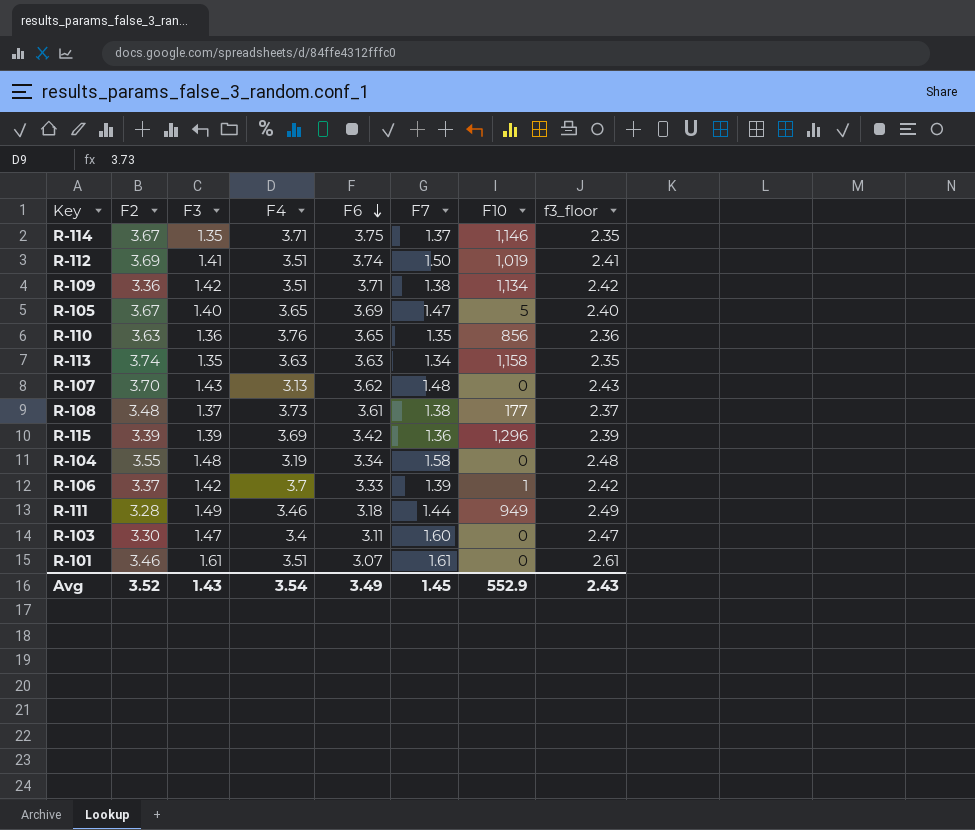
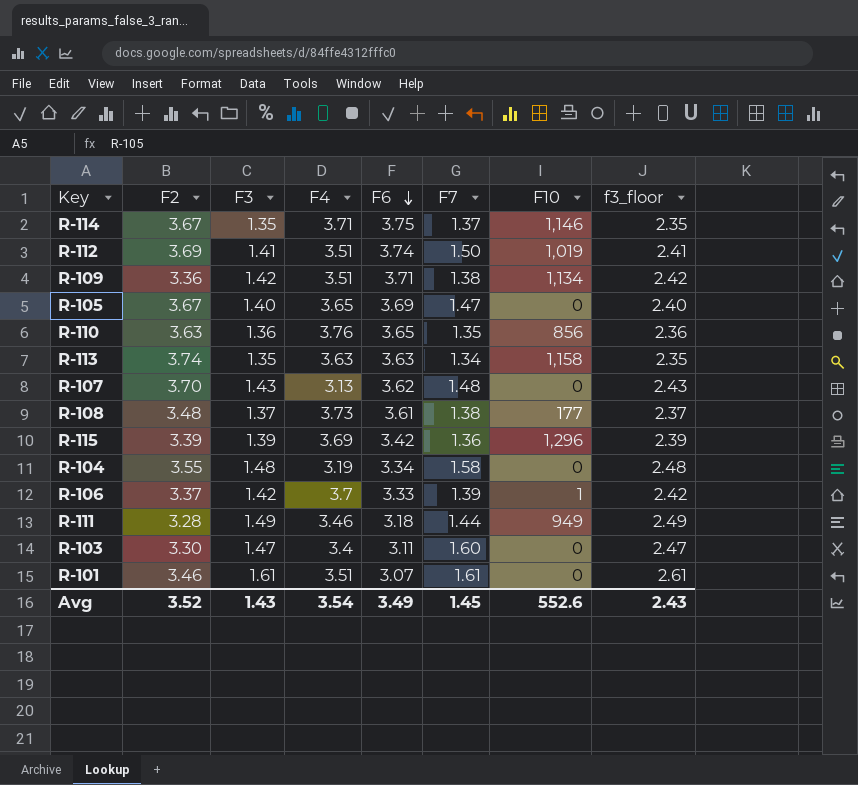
R-105 | F10: 5 -> 0
Avg | F10: 552.9 -> 552.6

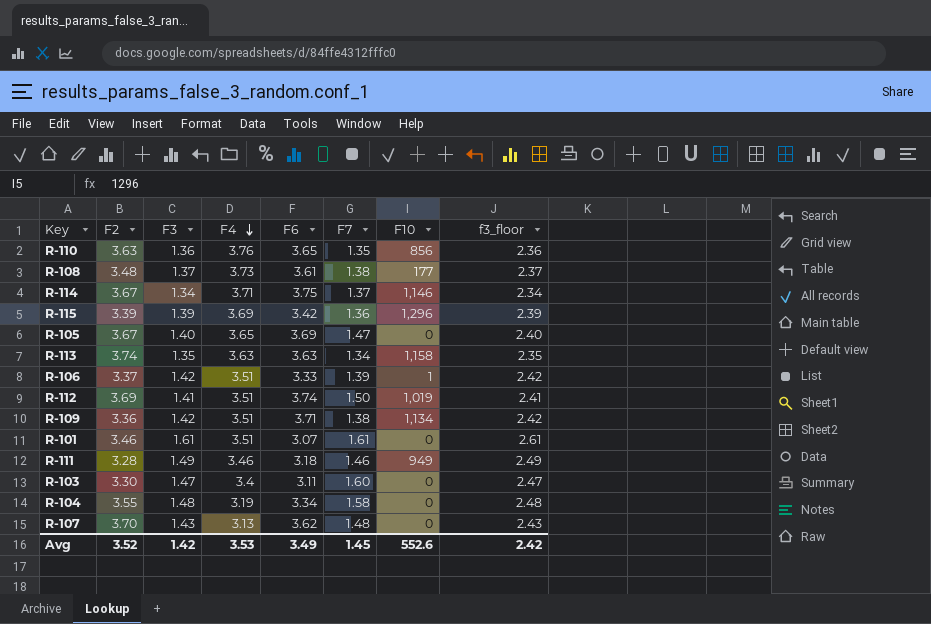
row order: F6 descending -> F4 descending
R-114 | F3: 1.35 -> 1.34
R-114 | f3_floor: 2.35 -> 2.34
R-106 | F4: 3.7 -> 3.51
R-111 | F7: 1.44 -> 1.46
Avg | F3: 1.43 -> 1.42
Avg | F4: 3.54 -> 3.53
Avg | f3_floor: 2.43 -> 2.42

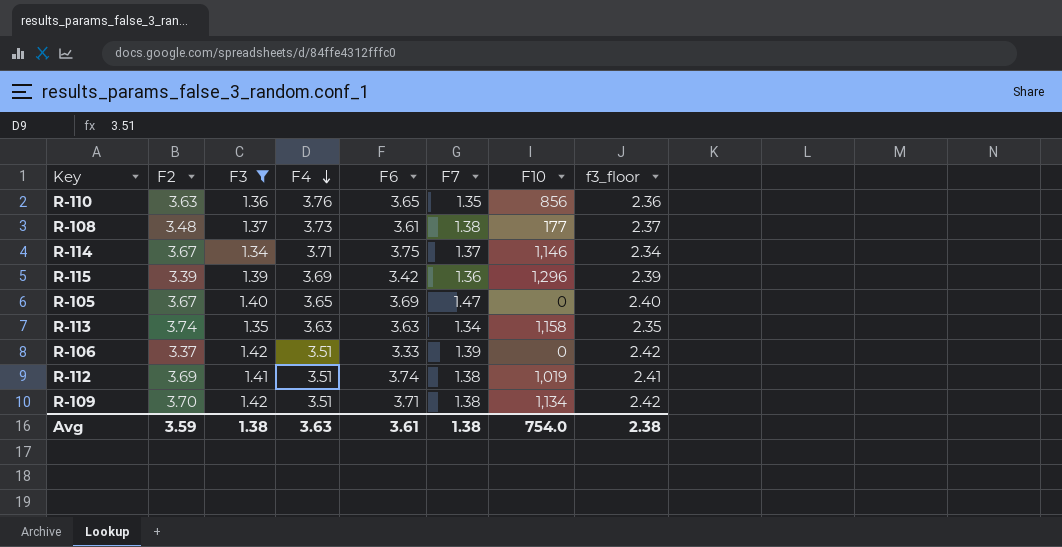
filter: none -> F3 <= 1.42
R-106 | F10: 1 -> 0
R-112 | F7: 1.50 -> 1.38
R-109 | F2: 3.36 -> 3.70
Avg | F2: 3.52 -> 3.59
Avg | F3: 1.42 -> 1.38
Avg | F4: 3.53 -> 3.63
Avg | F6: 3.49 -> 3.61
Avg | F7: 1.45 -> 1.38
Avg | F10: 552.6 -> 754.0
Avg | f3_floor: 2.42 -> 2.38

